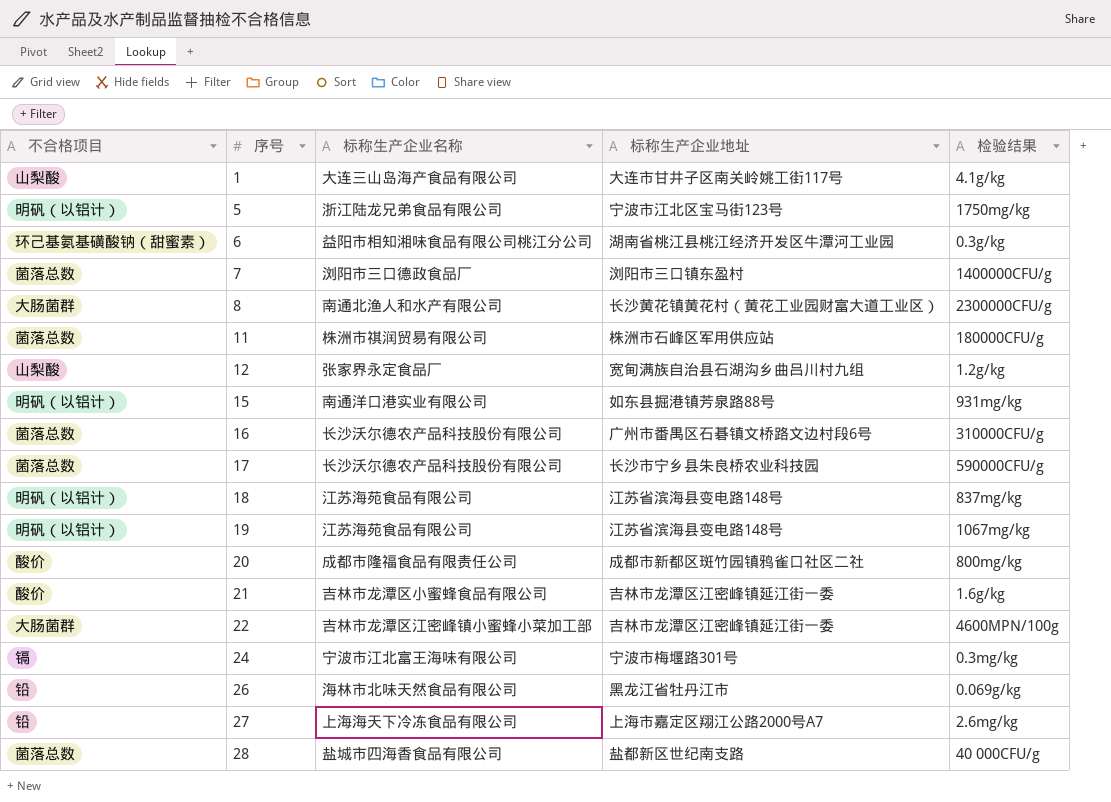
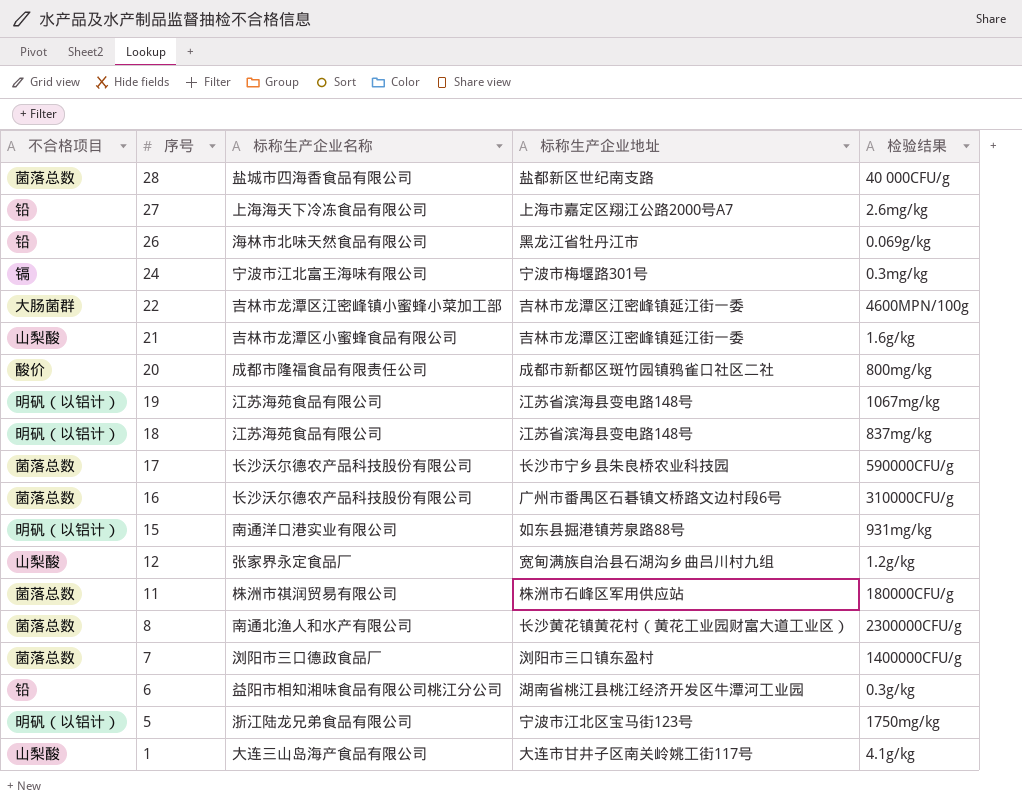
row order: 序号 ascending -> 序号 descending
21 | 不合格项目: 酸价 -> 山梨酸
8 | 不合格项目: 大肠菌群 -> 菌落总数
6 | 不合格项目: 环己基氨基磺酸钠（甜蜜素） -> 铅

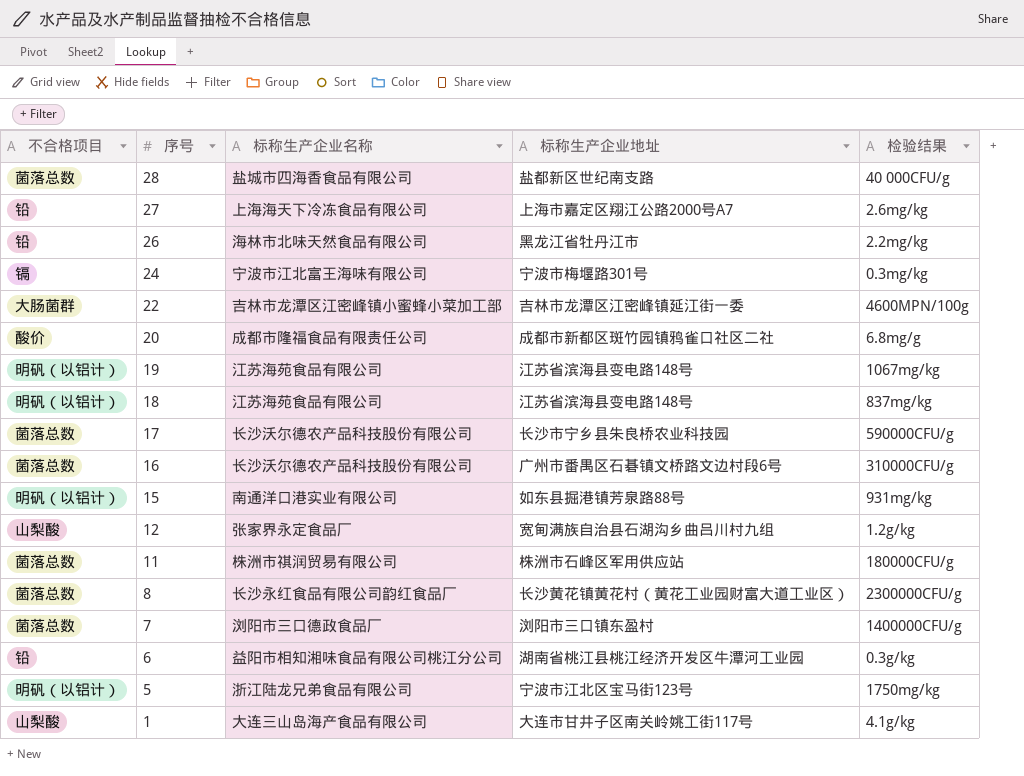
row 21: 山梨酸 | 吉林市龙潭区小蜜蜂食品有限公司 | 吉林市龙潭区江密峰镇延江街一委 | 1.6g/kg -> none
26 | 检验结果: 0.069g/kg -> 2.2mg/kg
20 | 检验结果: 800mg/kg -> 6.8mg/g
8 | 标称生产企业名称: 南通北渔人和水产有限公司 -> 长沙永红食品有限公司韵红食品厂

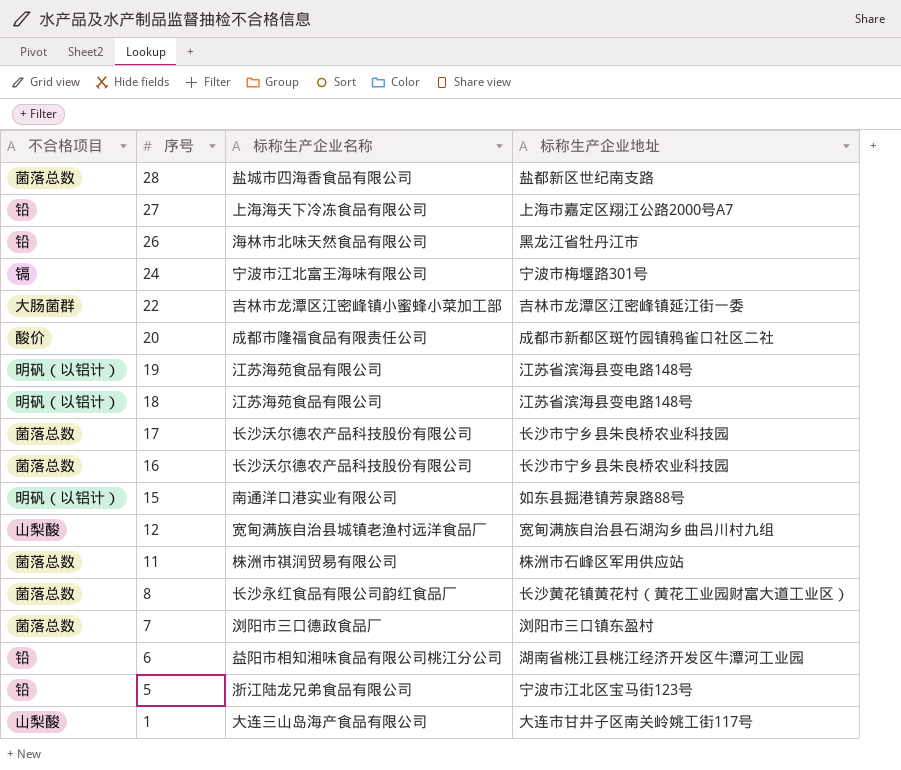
column 检验结果 | position: 5 -> none
16 | 标称生产企业地址: 广州市番禺区石碁镇文桥路文边村段6号 -> 长沙市宁乡县朱良桥农业科技园
12 | 标称生产企业名称: 张家界永定食品厂 -> 宽甸满族自治县城镇老渔村远洋食品厂
5 | 不合格项目: 明矾（以铝计） -> 铅

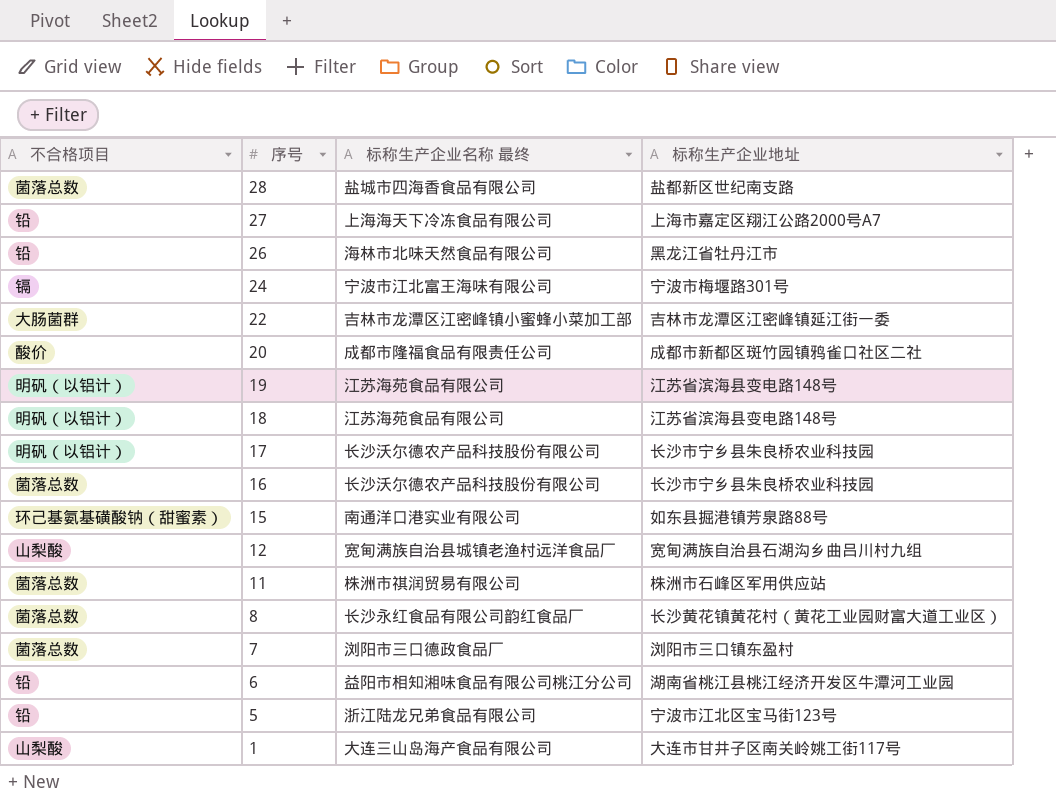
column name: 标称生产企业名称 -> 标称生产企业名称 最终
17 | 不合格项目: 菌落总数 -> 明矾（以铝计）
15 | 不合格项目: 明矾（以铝计） -> 环己基氨基磺酸钠（甜蜜素）

